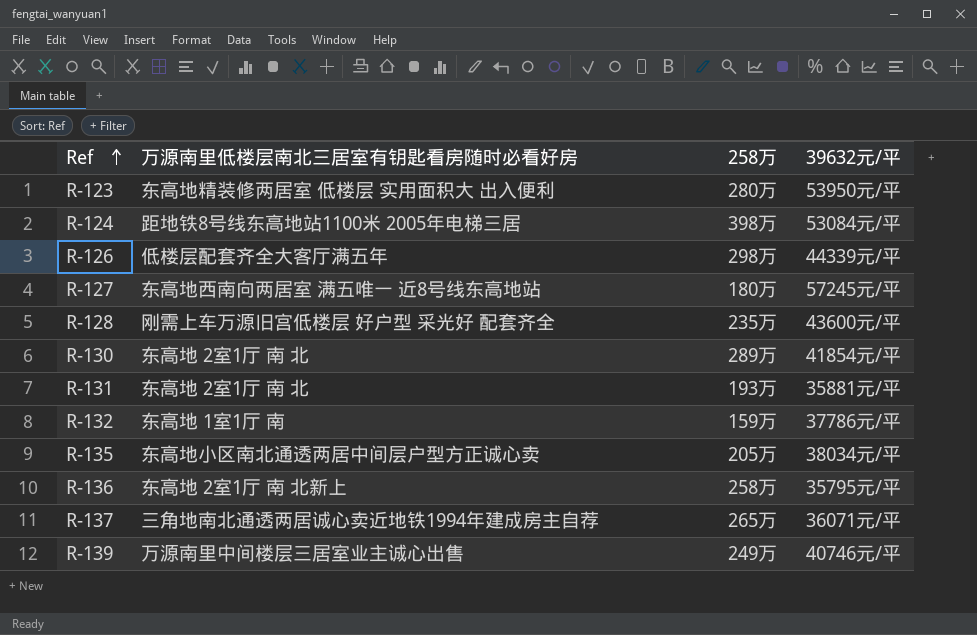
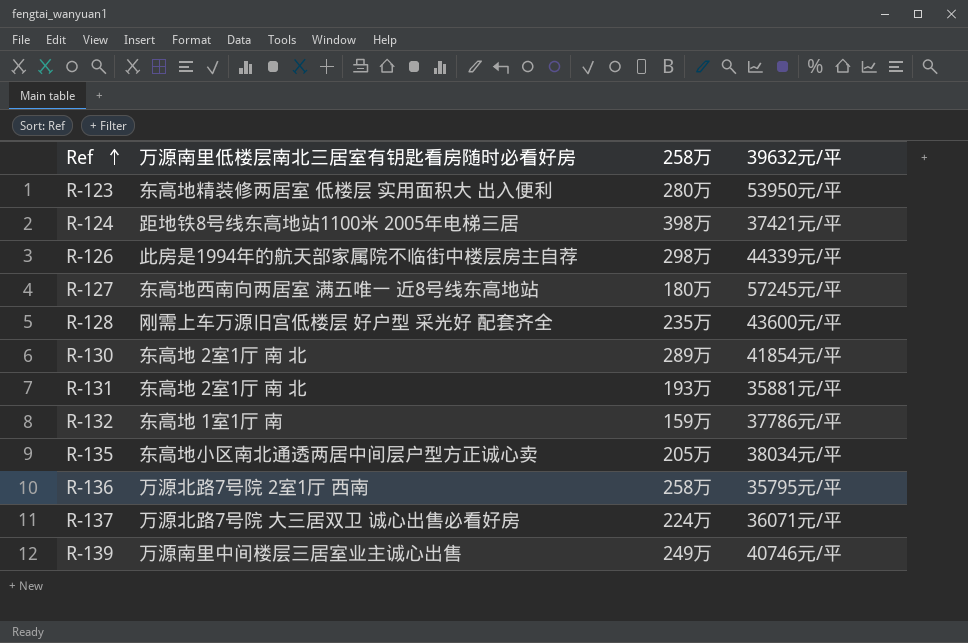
R-124 | 39632元/平: 53084元/平 -> 37421元/平
R-126 | 万源南里低楼层南北三居室有钥匙看房随时必看好房: 低楼层配套齐全大客厅满五年 -> 此房是1994年的航天部家属院不临街中楼层房主自荐
R-136 | 万源南里低楼层南北三居室有钥匙看房随时必看好房: 东高地 2室1厅 南 北新上 -> 万源北路7号院 2室1厅 西南
R-137 | 万源南里低楼层南北三居室有钥匙看房随时必看好房: 三角地南北通透两居诚心卖近地铁1994年建成房主自荐 -> 万源北路7号院 大三居双卫 诚心出售必看好房
R-137 | 258万: 265万 -> 224万

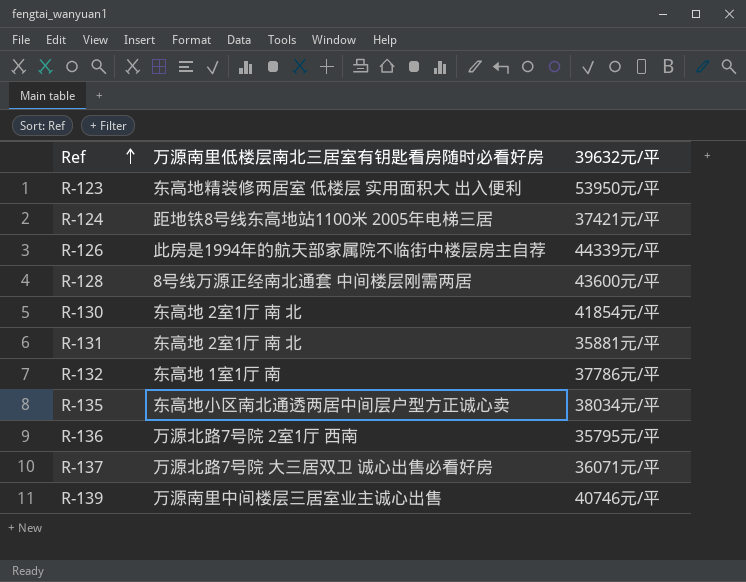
column 258万 | position: 3 -> none
row R-127: 东高地西南向两居室 满五唯一 近8号线东高地站 | 180万 | 57245元/平 -> none
R-128 | 万源南里低楼层南北三居室有钥匙看房随时必看好房: 刚需上车万源旧宫低楼层 好户型 采光好 配套齐全 -> 8号线万源正经南北通套 中间楼层刚需两居

